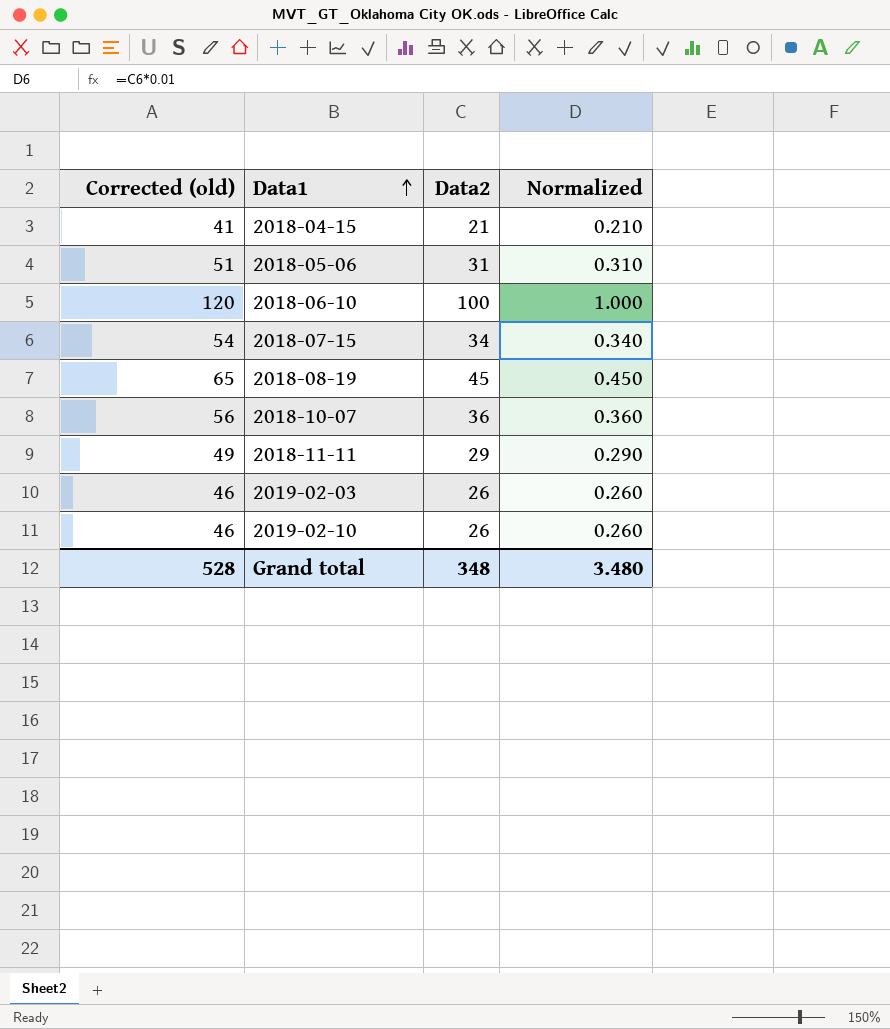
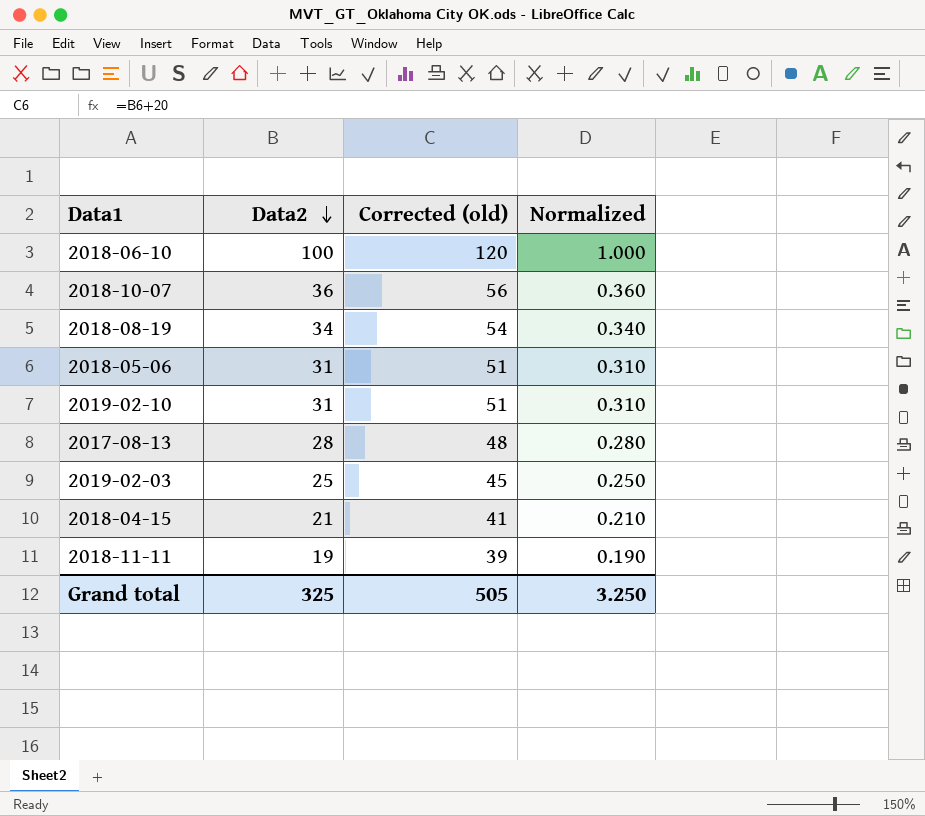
row order: Data1 ascending -> Data2 descending
column Corrected (old) | position: 1 -> 3
row 2018-07-15: 54 | 34 | 0.340 -> none
2018-08-19 | Data2: 45 -> 34
2018-08-19 | Corrected (old): 65 -> 54
2018-08-19 | Normalized: 0.450 -> 0.340
2019-02-10 | Data2: 26 -> 31
2019-02-10 | Corrected (old): 46 -> 51
2019-02-10 | Normalized: 0.260 -> 0.310
row 2017-08-13: none -> 28 | 48 | 0.280
2019-02-03 | Data2: 26 -> 25
2019-02-03 | Corrected (old): 46 -> 45
2019-02-03 | Normalized: 0.260 -> 0.250
2018-11-11 | Data2: 29 -> 19
2018-11-11 | Corrected (old): 49 -> 39
2018-11-11 | Normalized: 0.290 -> 0.190
Grand total | Data2: 348 -> 325
Grand total | Corrected (old): 528 -> 505
Grand total | Normalized: 3.480 -> 3.250

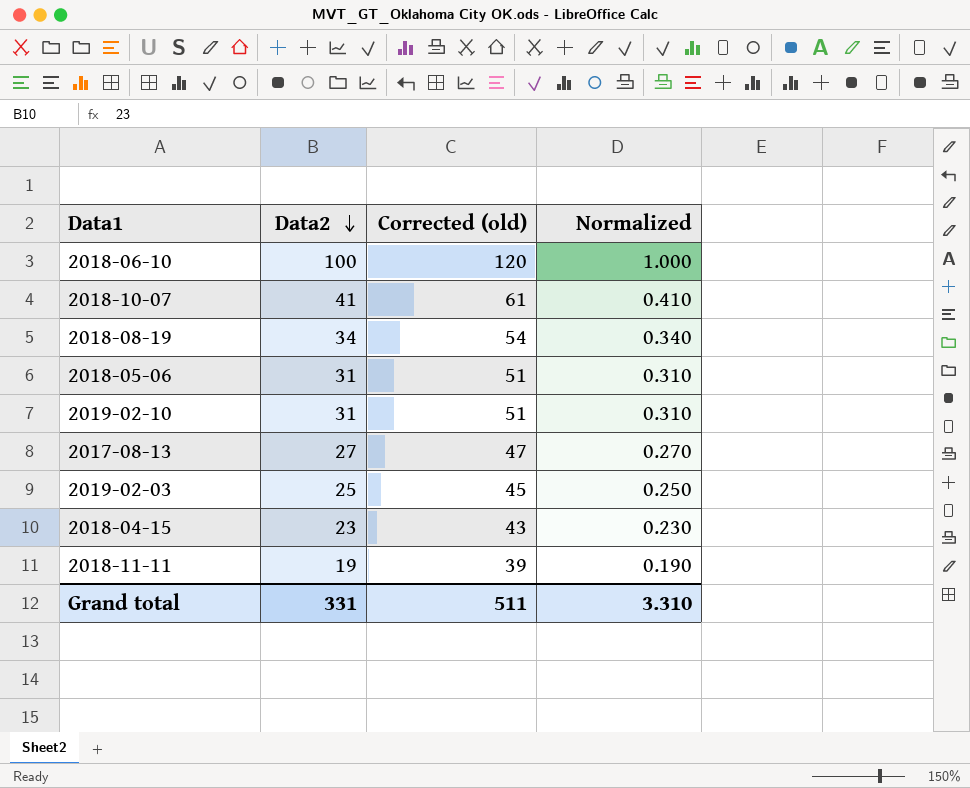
2018-10-07 | Data2: 36 -> 41
2018-10-07 | Corrected (old): 56 -> 61
2018-10-07 | Normalized: 0.360 -> 0.410
2017-08-13 | Data2: 28 -> 27
2017-08-13 | Corrected (old): 48 -> 47
2017-08-13 | Normalized: 0.280 -> 0.270
2018-04-15 | Data2: 21 -> 23
2018-04-15 | Corrected (old): 41 -> 43
2018-04-15 | Normalized: 0.210 -> 0.230
Grand total | Data2: 325 -> 331
Grand total | Corrected (old): 505 -> 511
Grand total | Normalized: 3.250 -> 3.310

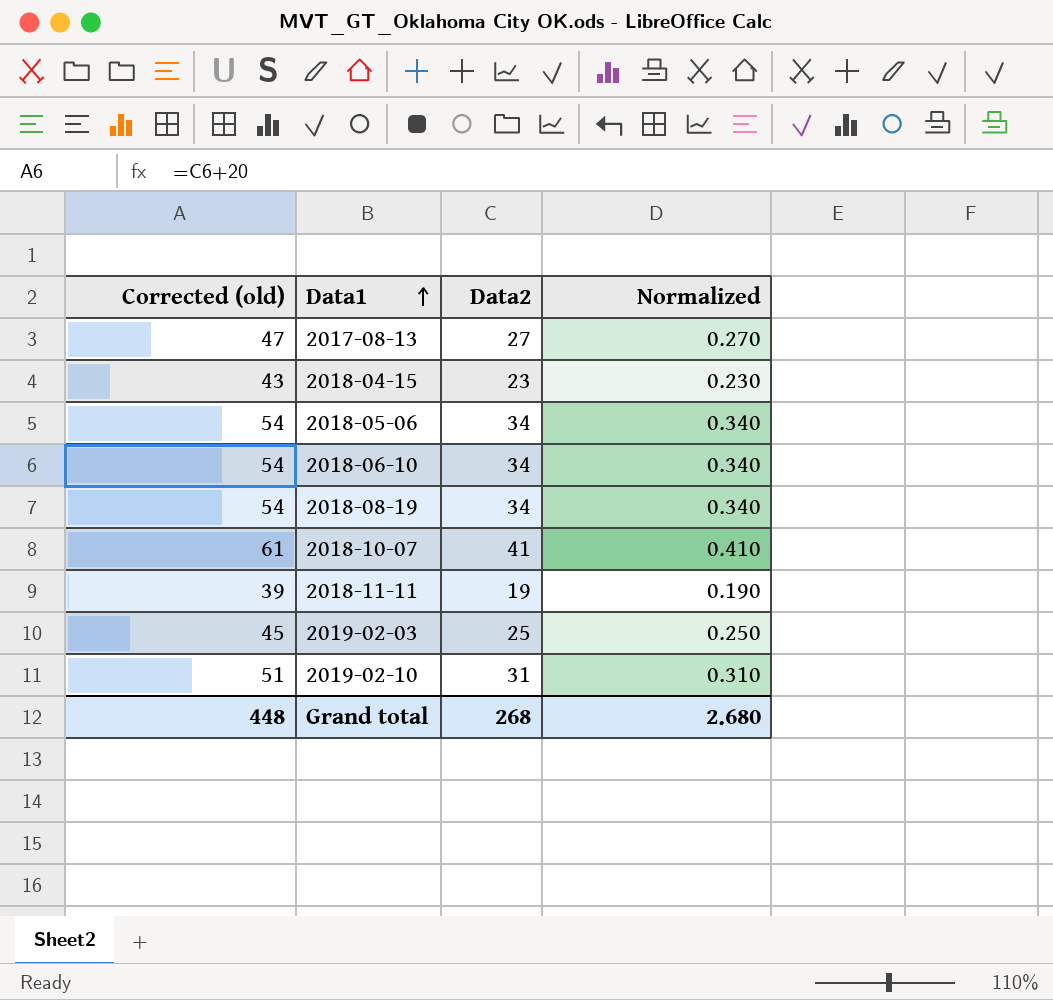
row order: Data2 descending -> Data1 ascending
column Corrected (old) | position: 3 -> 1
2018-05-06 | Corrected (old): 51 -> 54
2018-05-06 | Data2: 31 -> 34
2018-05-06 | Normalized: 0.310 -> 0.340
2018-06-10 | Corrected (old): 120 -> 54
2018-06-10 | Data2: 100 -> 34
2018-06-10 | Normalized: 1.000 -> 0.340
Grand total | Corrected (old): 511 -> 448
Grand total | Data2: 331 -> 268
Grand total | Normalized: 3.310 -> 2.680

